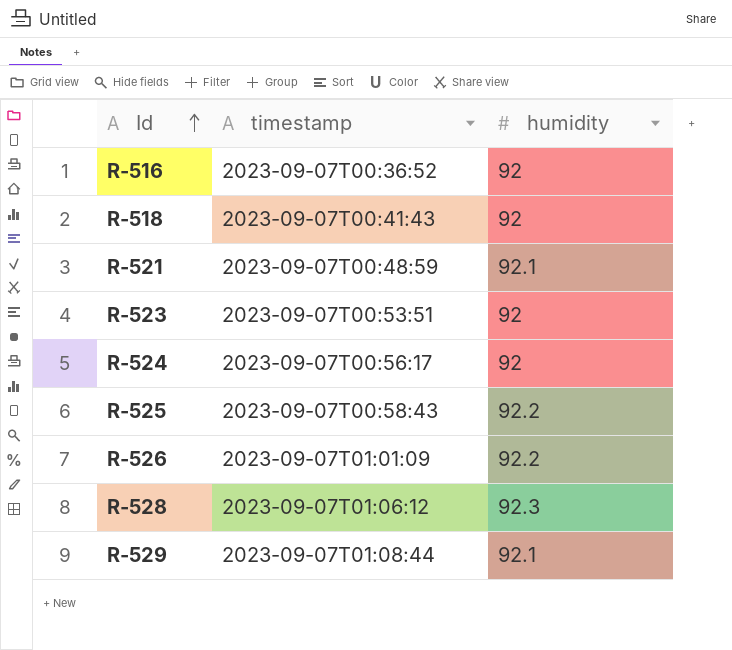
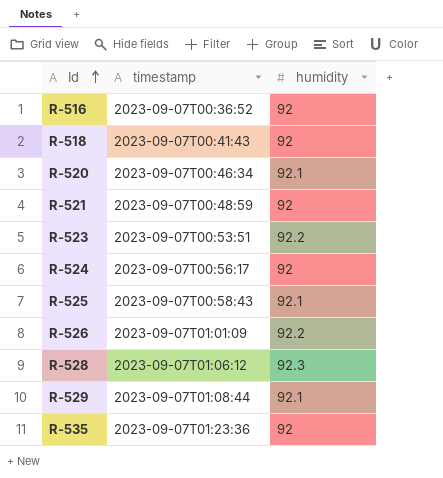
row R-520: none -> 2023-09-07T00:46:34 | 92.1
R-521 | humidity: 92.1 -> 92
R-523 | humidity: 92 -> 92.2
R-525 | humidity: 92.2 -> 92.1
row R-535: none -> 2023-09-07T01:23:36 | 92

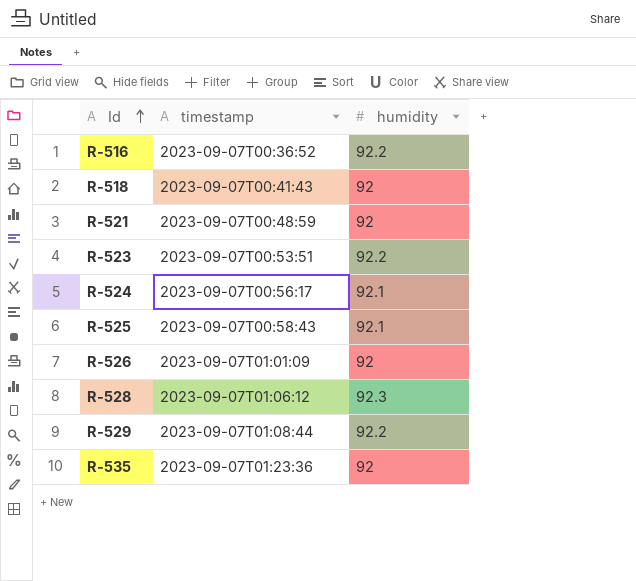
row R-520: 2023-09-07T00:46:34 | 92.1 -> none
R-516 | humidity: 92 -> 92.2
R-524 | humidity: 92 -> 92.1
R-526 | humidity: 92.2 -> 92
R-529 | humidity: 92.1 -> 92.2

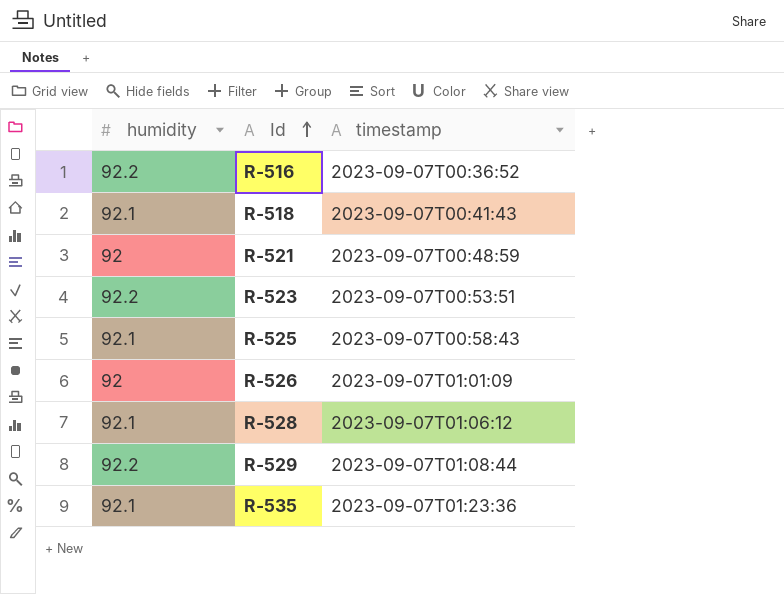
column humidity | position: 3 -> 1
row R-524: 2023-09-07T00:56:17 | 92.1 -> none
R-518 | humidity: 92 -> 92.1
R-528 | humidity: 92.3 -> 92.1
R-535 | humidity: 92 -> 92.1

